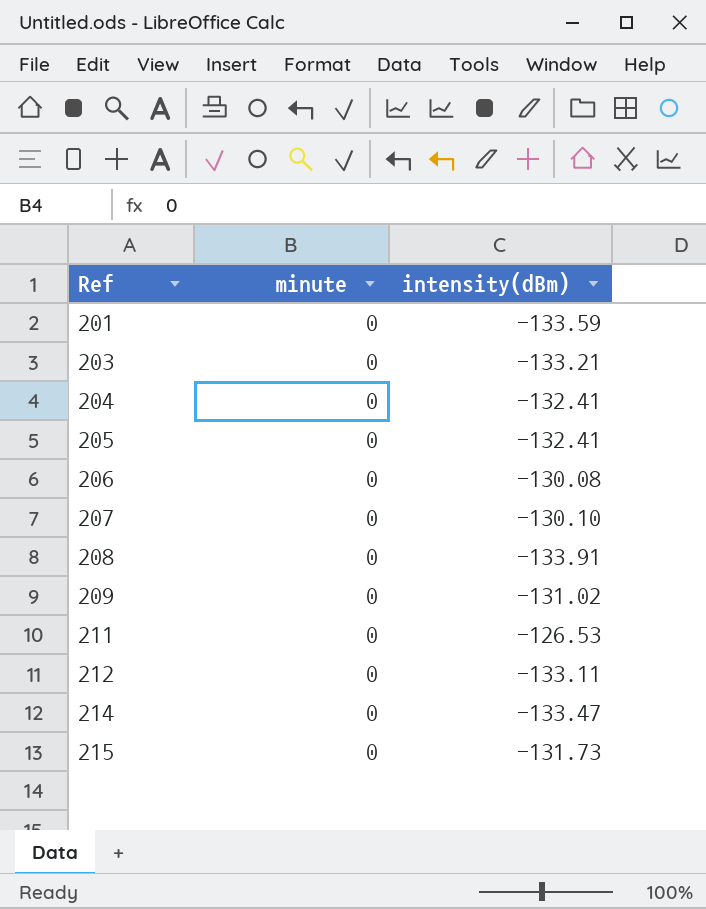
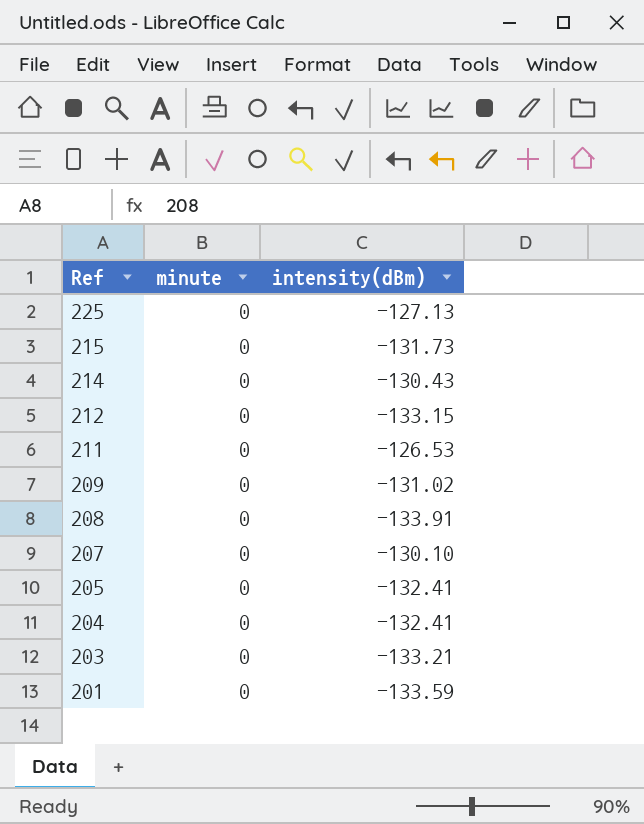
row order: Ref ascending -> Ref descending
row 206: 0 | -130.08 -> none
row 225: none -> 0 | -127.13
214 | intensity(dBm): -133.47 -> -130.43
212 | intensity(dBm): -133.11 -> -133.15

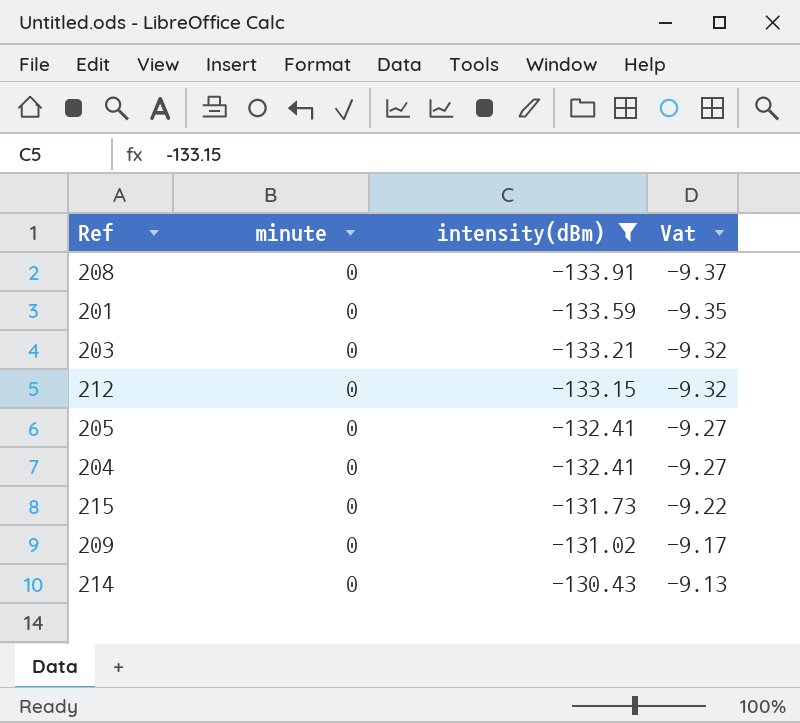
filter: none -> intensity(dBm) <= -130.43
row order: Ref descending -> intensity(dBm) ascending
column Vat | formula: none -> [intensity(dBm)] * 0.07

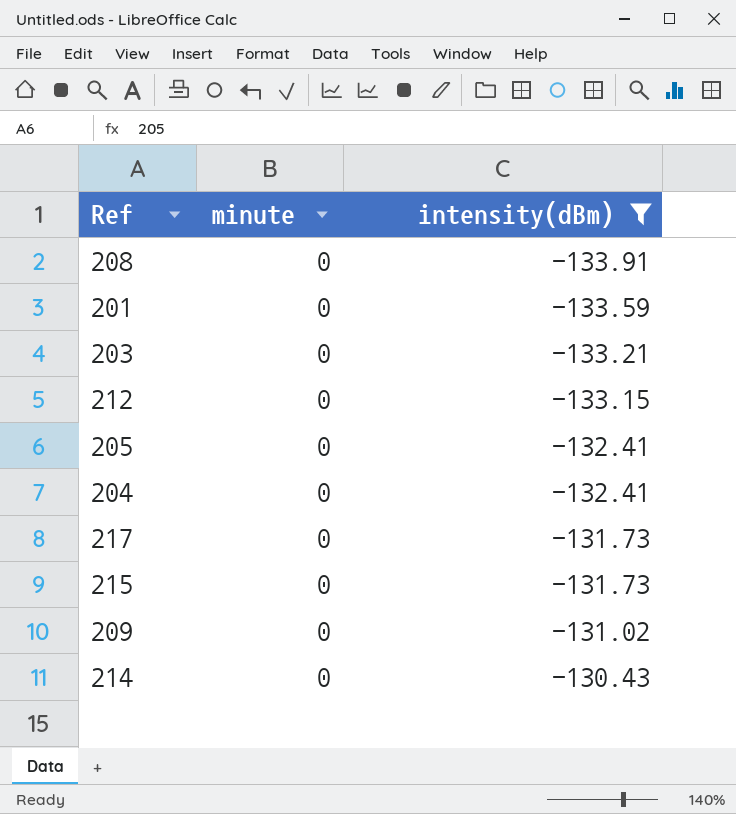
column Vat | formula: [intensity(dBm)] * 0.07 -> none
row 217: none -> 0 | -131.73

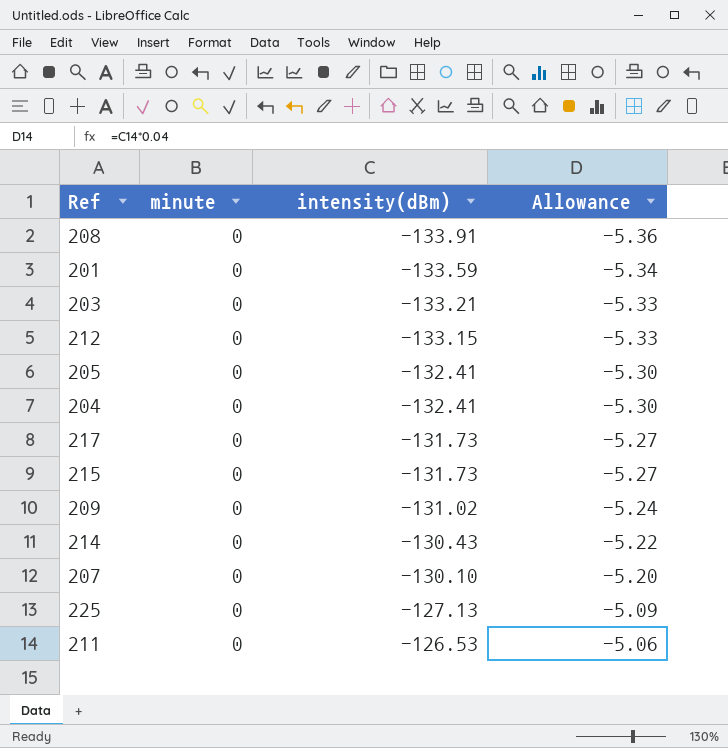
filter: intensity(dBm) <= -130.43 -> none
column Allowance | formula: none -> [intensity(dBm)] * 0.04

